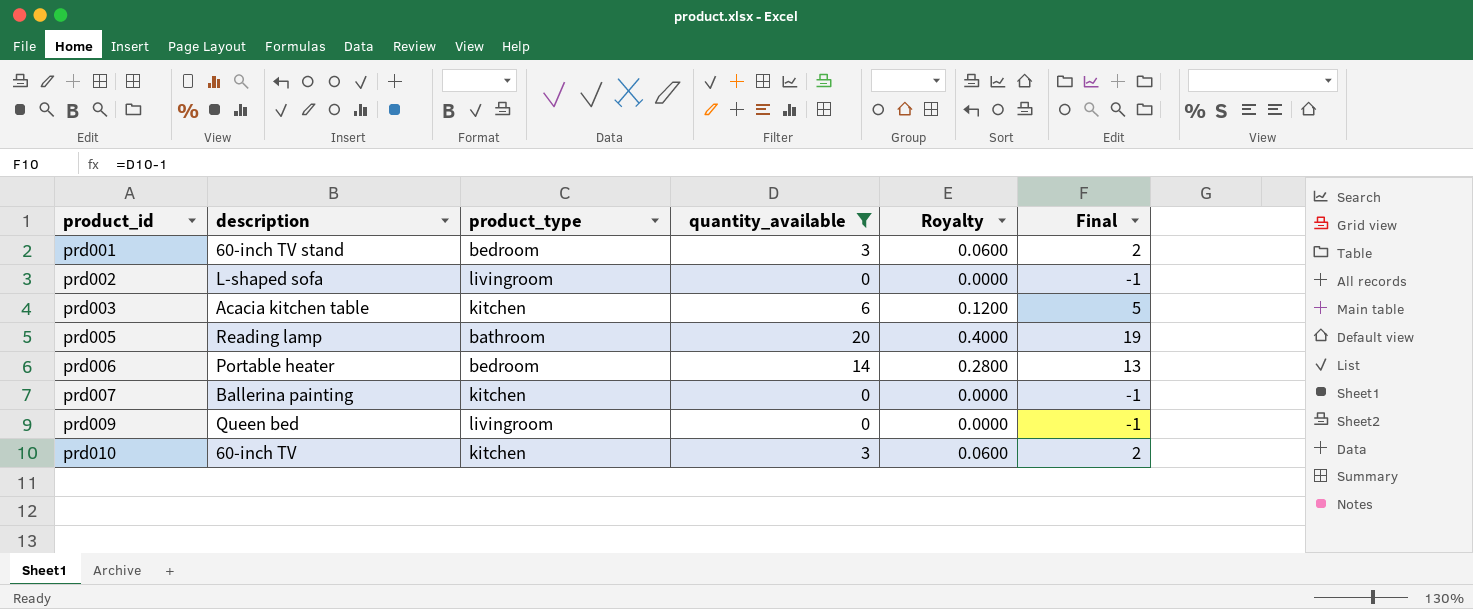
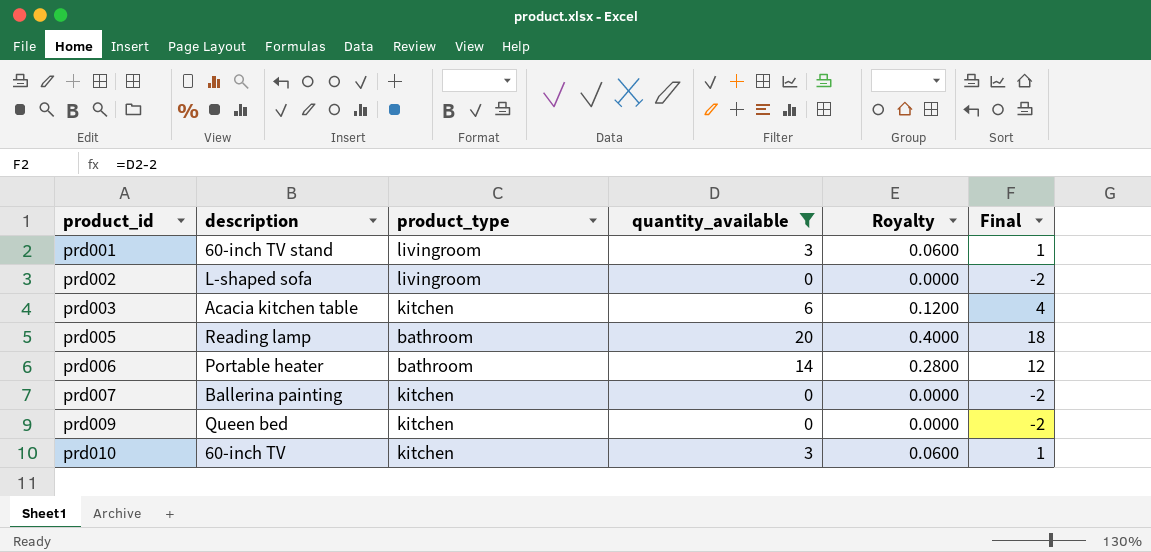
column Final | formula: [quantity_available] - 1 -> [quantity_available] - 2
prd001 | product_type: bedroom -> livingroom
prd006 | product_type: bedroom -> bathroom
prd009 | product_type: livingroom -> kitchen

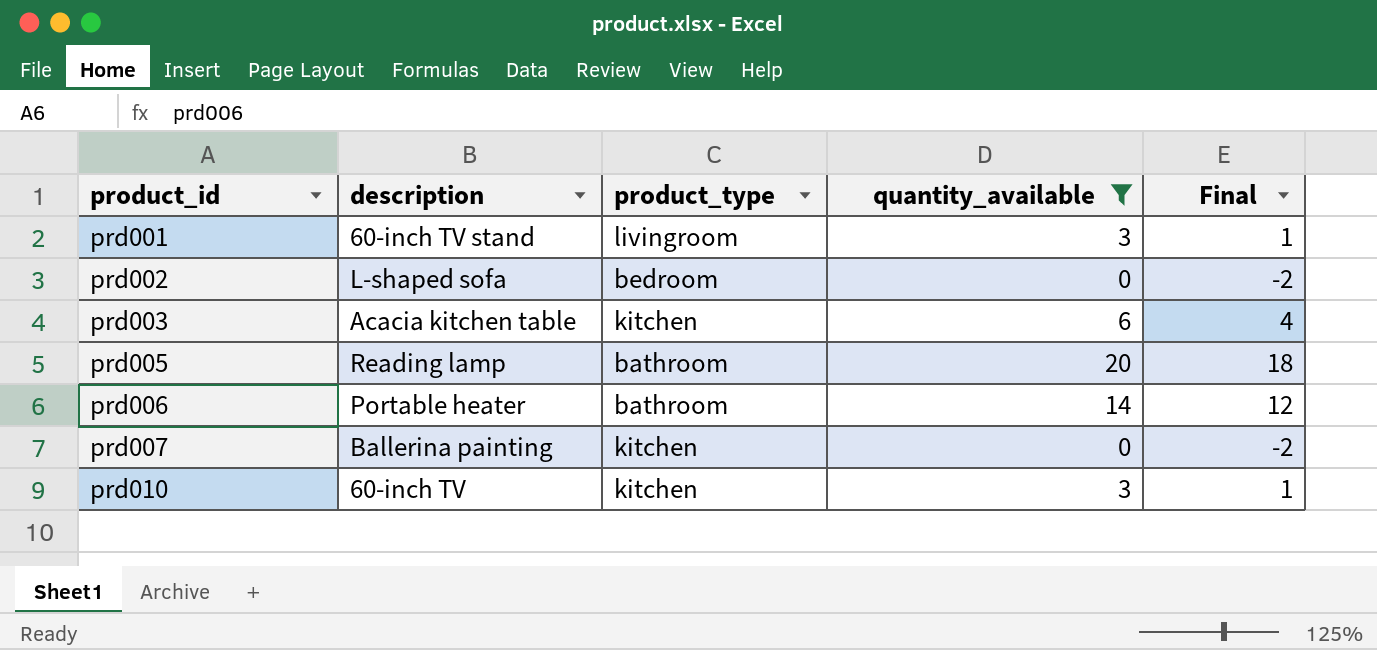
column Royalty | formula: [quantity_available] * 0.02 -> none
row prd009: Queen bed | kitchen | 0 | 0.0000 | -2 -> none
prd002 | product_type: livingroom -> bedroom

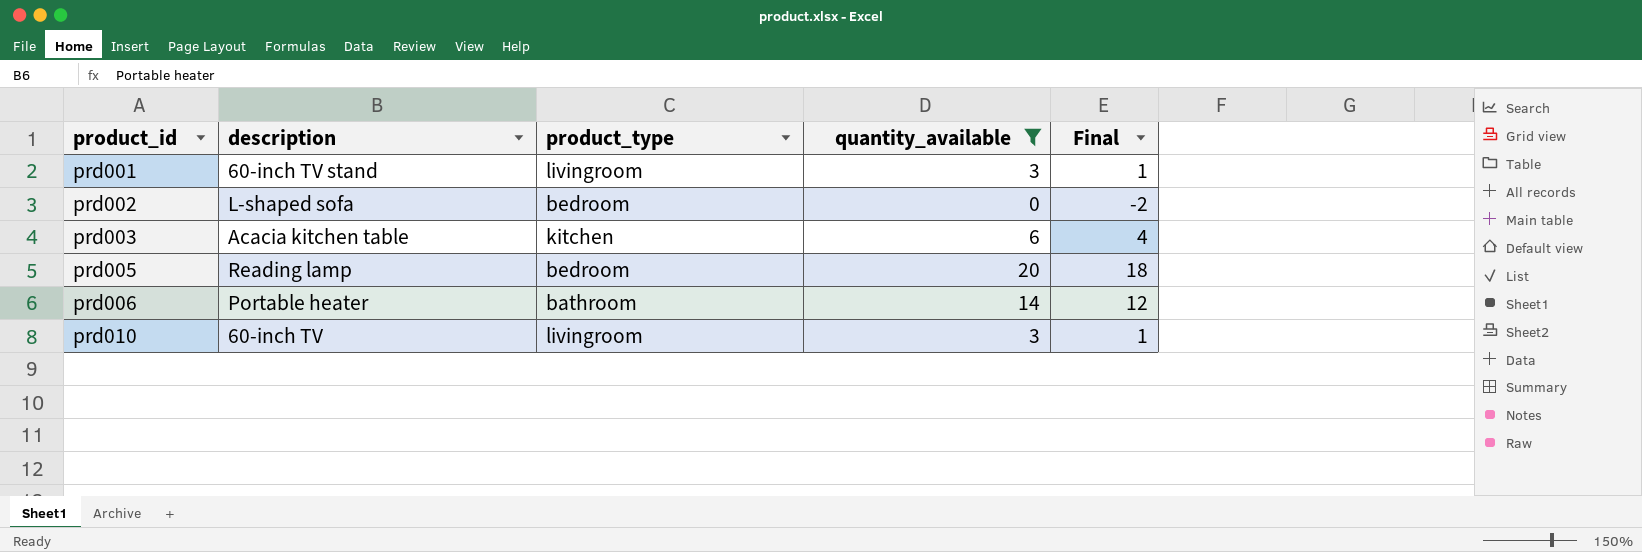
row prd007: Ballerina painting | kitchen | 0 | -2 -> none
prd005 | product_type: bathroom -> bedroom
prd010 | product_type: kitchen -> livingroom

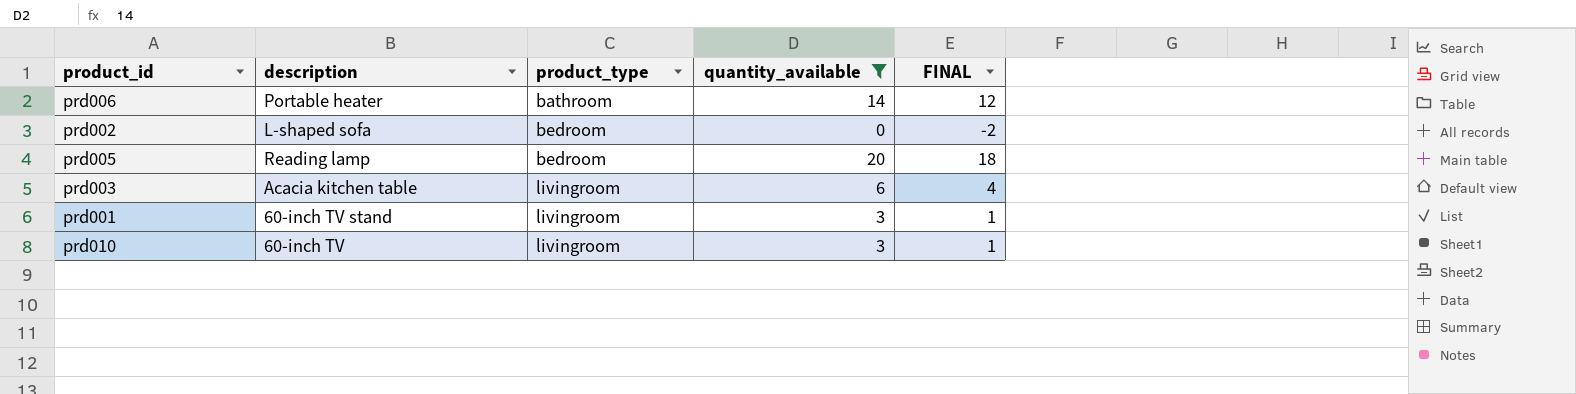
row order: product_id ascending -> product_type ascending
column name: Final -> FINAL
prd003 | product_type: kitchen -> livingroom

